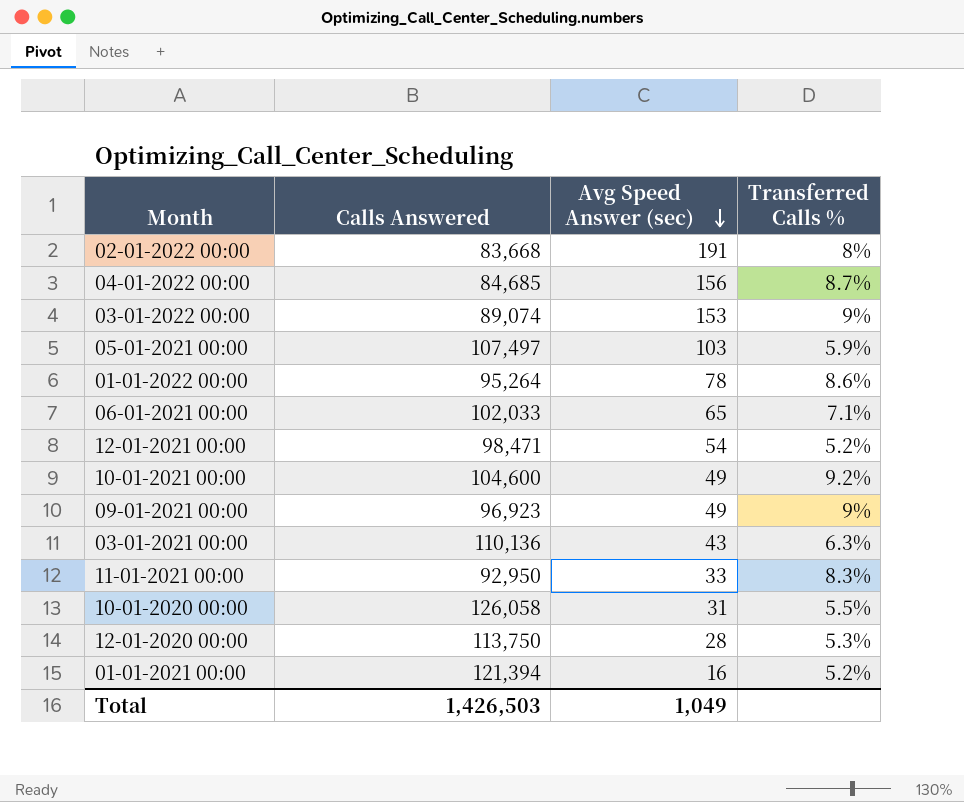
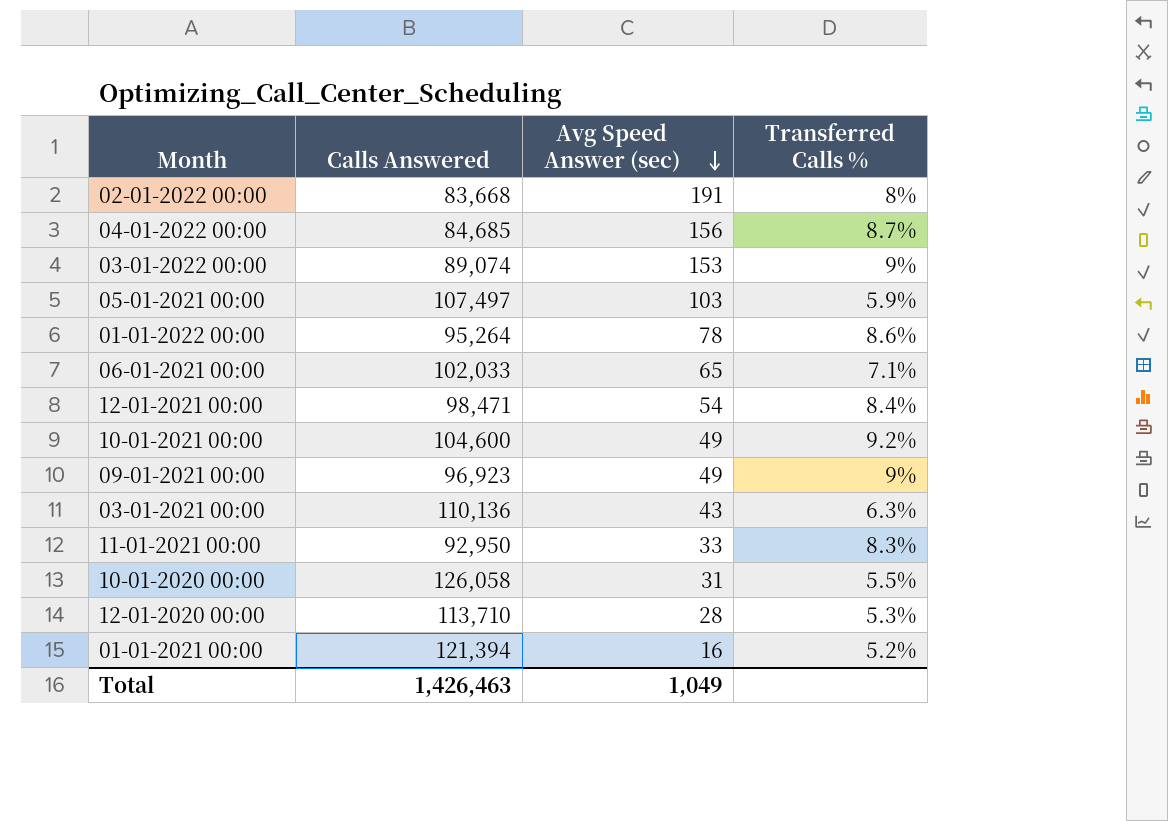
12-01-2021 00:00 | Transferred Calls %: 5.2% -> 8.4%
12-01-2020 00:00 | Calls Answered: 113,750 -> 113,710
Total | Calls Answered: 1,426,503 -> 1,426,463

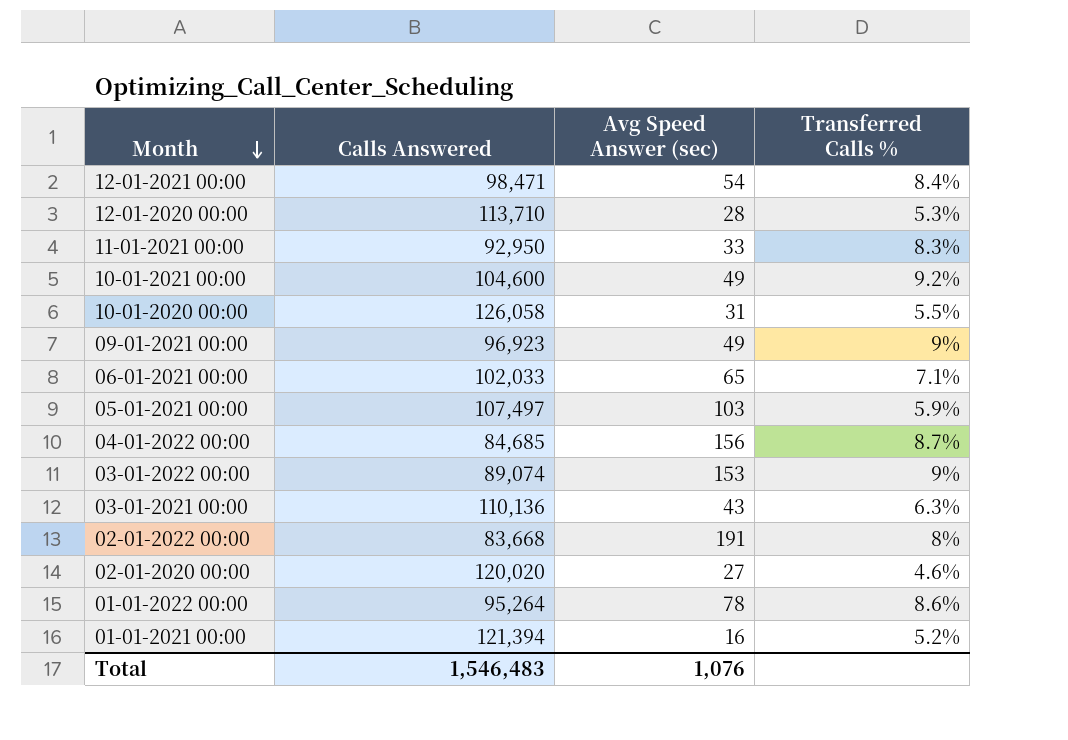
row order: Avg Speed Answer (sec) descending -> Month descending
row 02-01-2020 00:00: none -> 120,020 | 27 | 4.6%
Total | Calls Answered: 1,426,463 -> 1,546,483
Total | Avg Speed Answer (sec): 1,049 -> 1,076

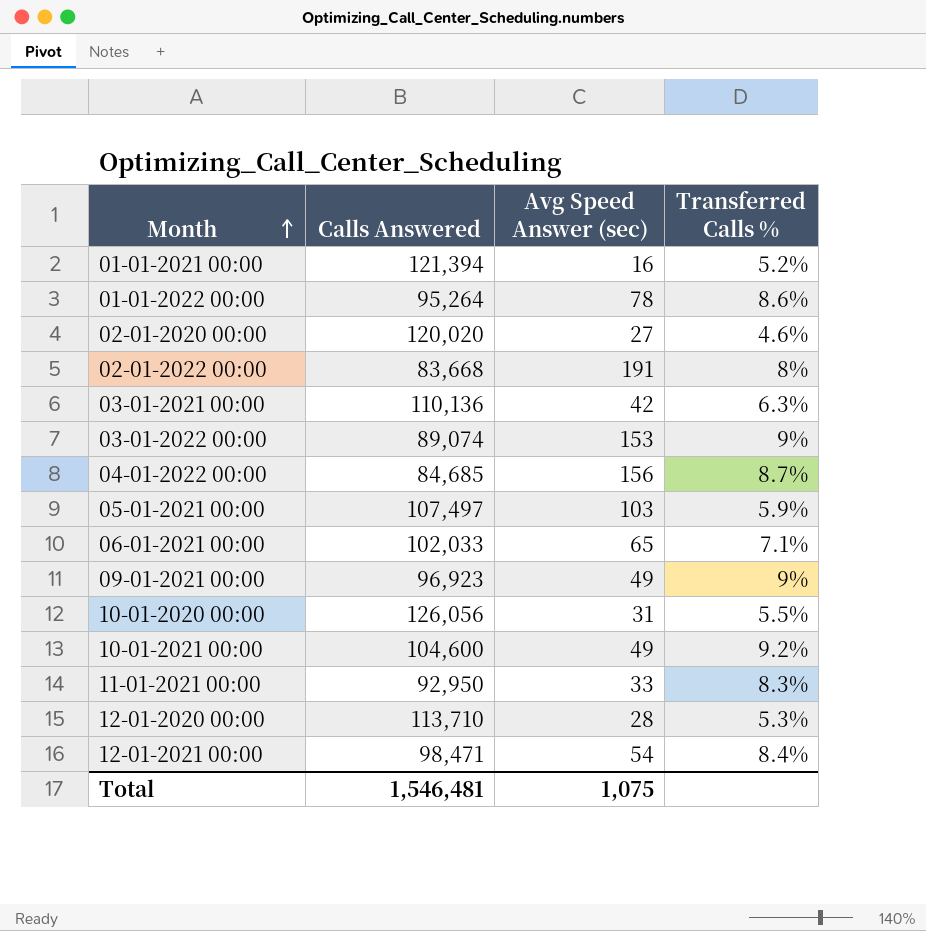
row order: Month descending -> Month ascending
03-01-2021 00:00 | Avg Speed Answer (sec): 43 -> 42
10-01-2020 00:00 | Calls Answered: 126,058 -> 126,056
Total | Calls Answered: 1,546,483 -> 1,546,481
Total | Avg Speed Answer (sec): 1,076 -> 1,075

